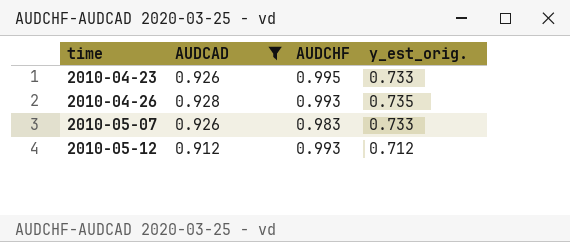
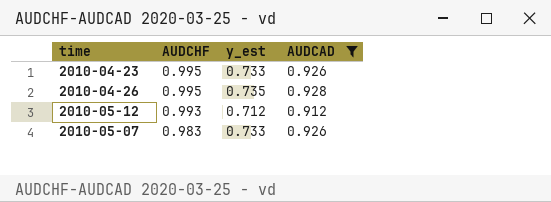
row order: time ascending -> AUDCHF descending
column name: y_est_orig. -> y_est
column AUDCAD | position: 2 -> 4
2010-04-26 | AUDCHF: 0.993 -> 0.995

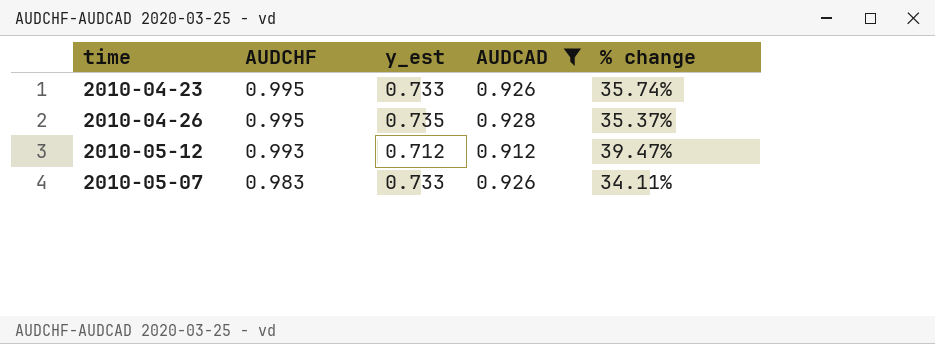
column % change | formula: none -> ([AUDCHF] - [y_est]) / [y_est]

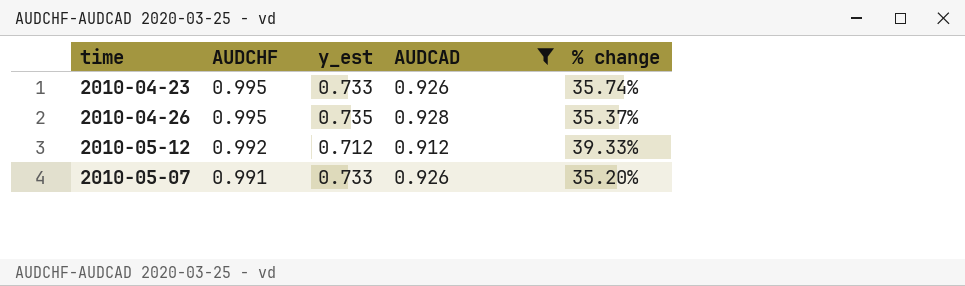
2010-05-12 | AUDCHF: 0.993 -> 0.992
2010-05-12 | % change: 39.47% -> 39.33%
2010-05-07 | AUDCHF: 0.983 -> 0.991
2010-05-07 | % change: 34.11% -> 35.20%

